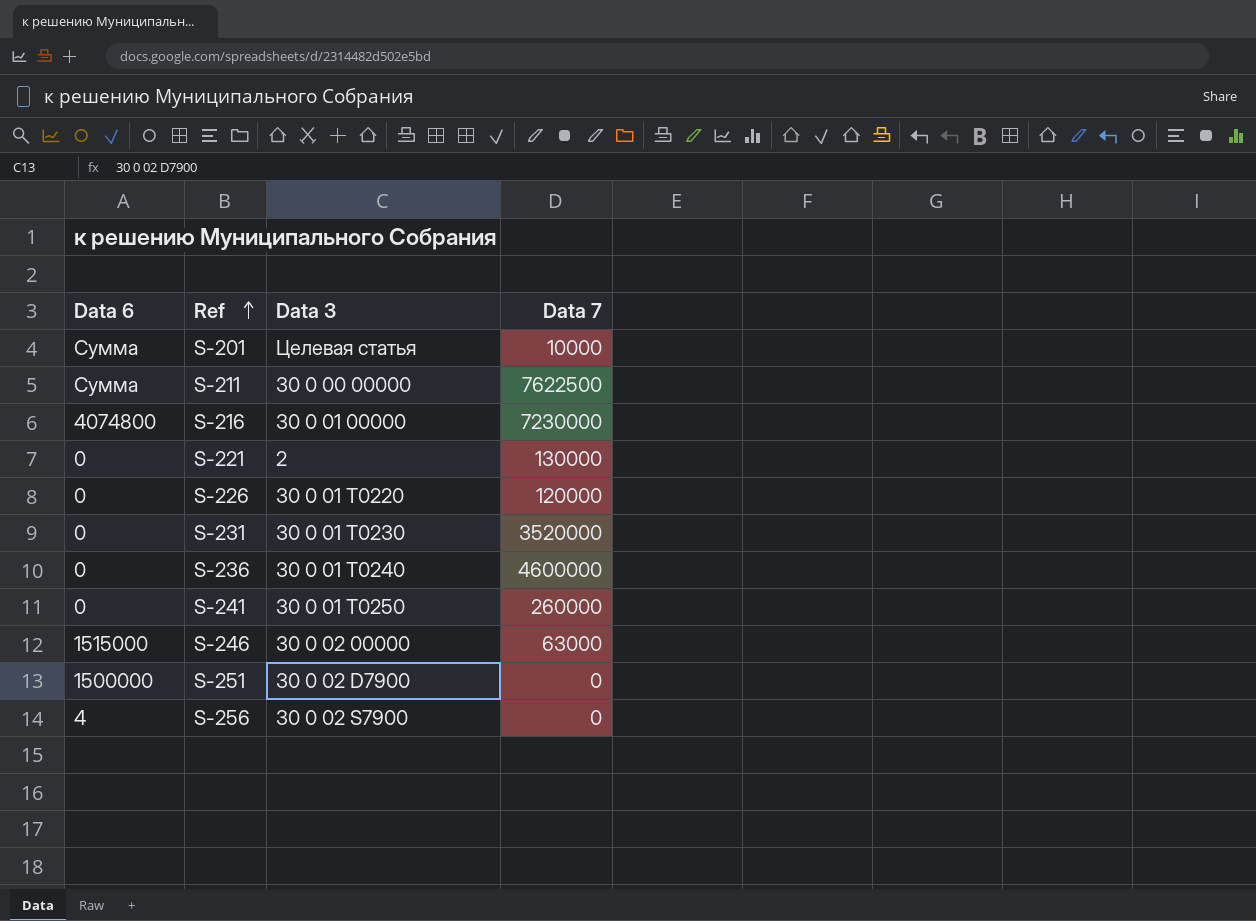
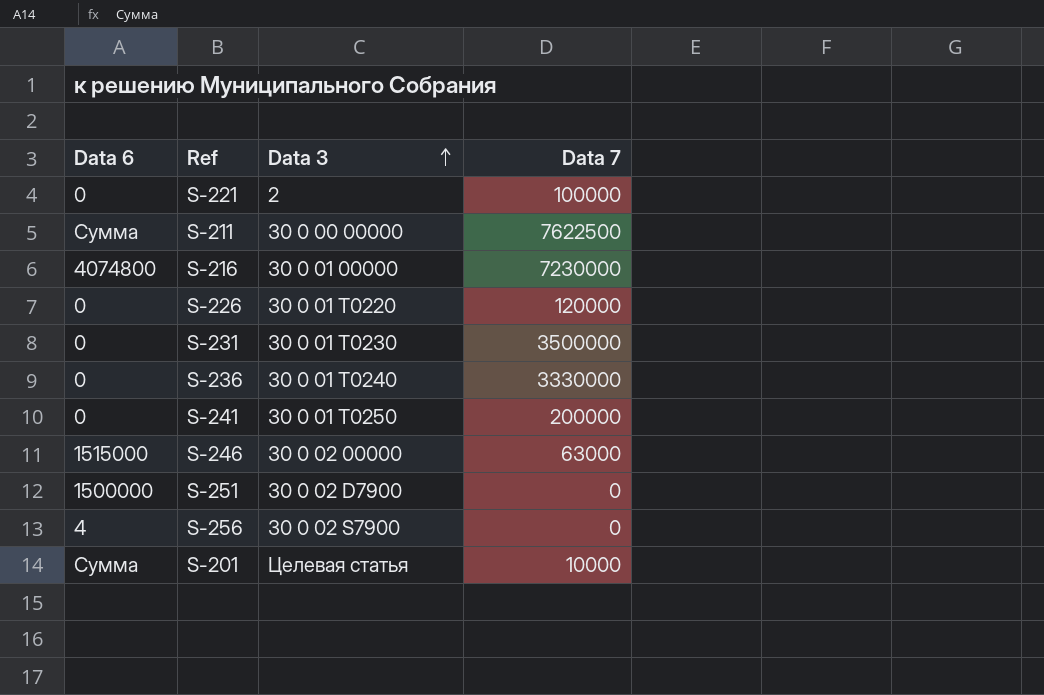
row order: Ref ascending -> Data 3 ascending
S-221 | Data 7: 130000 -> 100000
S-231 | Data 7: 3520000 -> 3500000
S-236 | Data 7: 4600000 -> 3330000
S-241 | Data 7: 260000 -> 200000

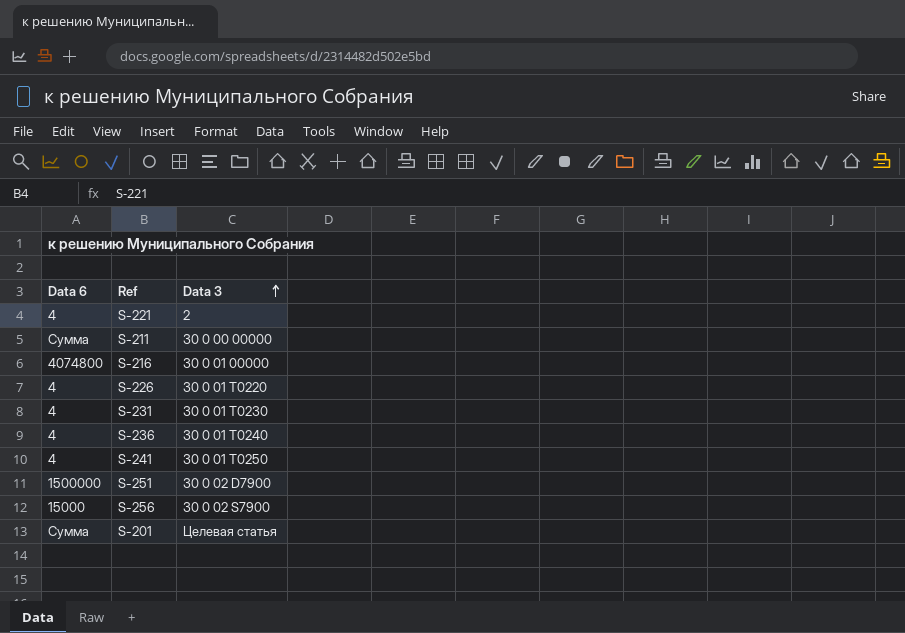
column Data 7 | position: 4 -> none
row S-246: 1515000 | 30 0 02 00000 | 63000 -> none
S-221 | Data 6: 0 -> 4
S-226 | Data 6: 0 -> 4
S-231 | Data 6: 0 -> 4
S-236 | Data 6: 0 -> 4
S-241 | Data 6: 0 -> 4
S-256 | Data 6: 4 -> 15000

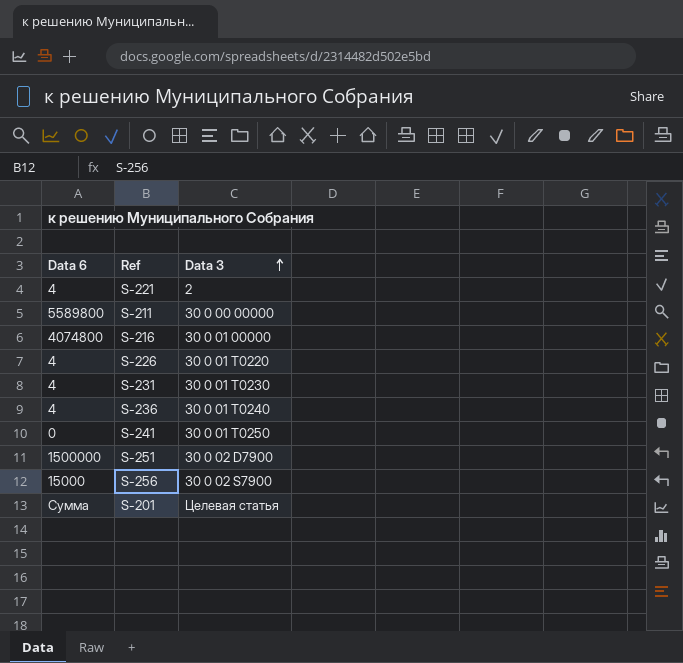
S-211 | Data 6: Сумма -> 5589800
S-241 | Data 6: 4 -> 0

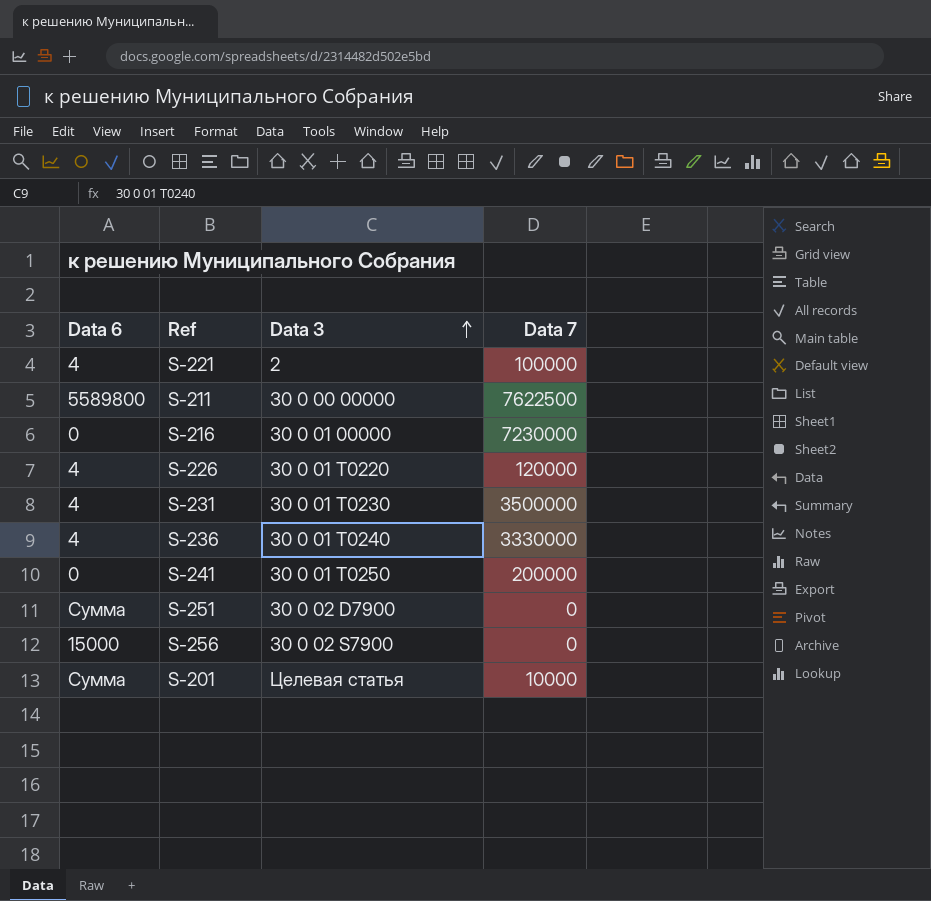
column Data 7 | position: none -> 4
S-216 | Data 6: 4074800 -> 0
S-251 | Data 6: 1500000 -> Сумма

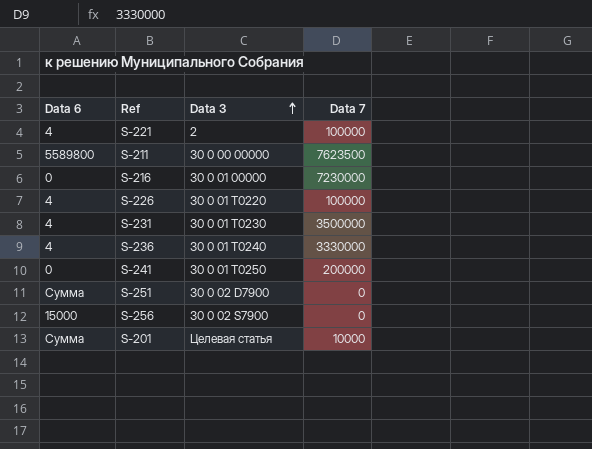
S-211 | Data 7: 7622500 -> 7623500
S-226 | Data 7: 120000 -> 100000

